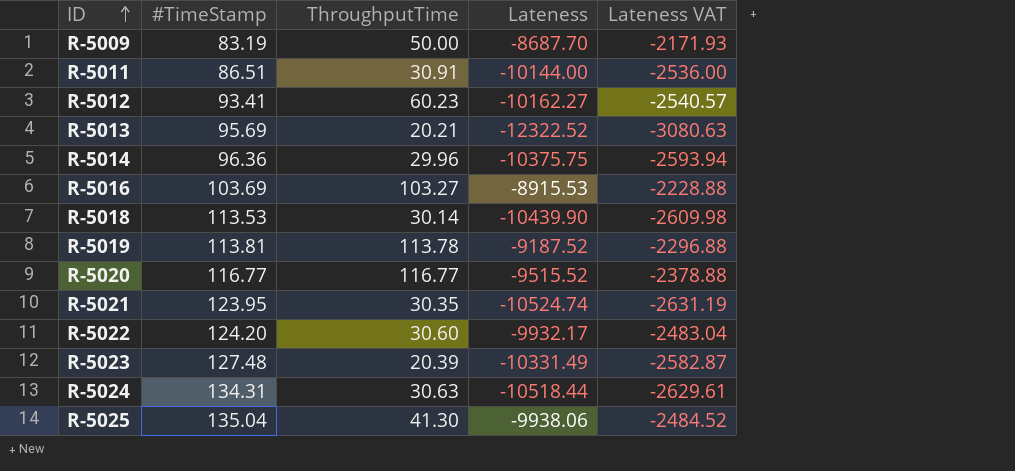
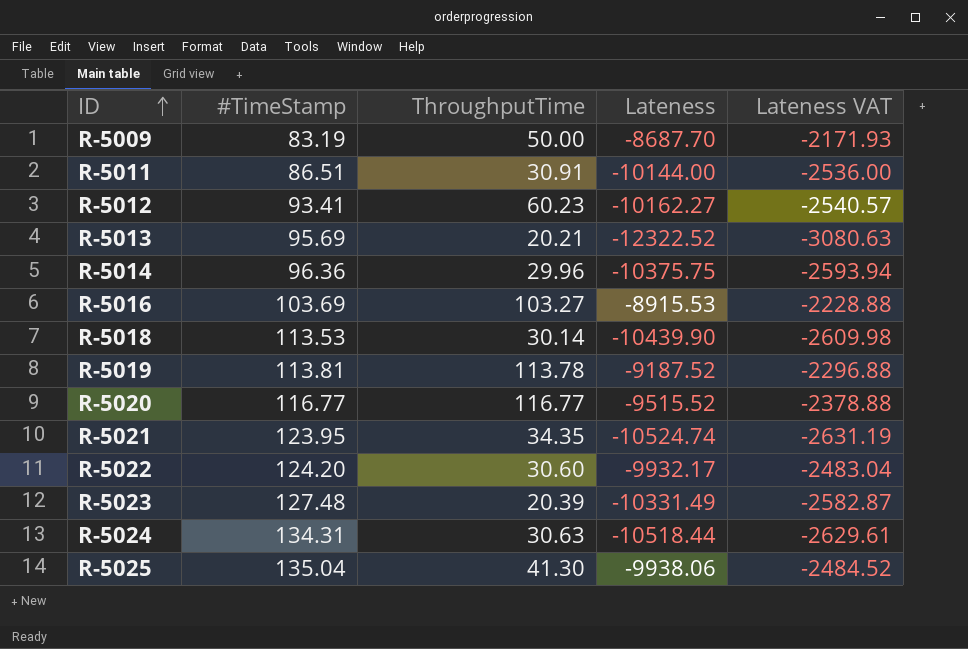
R-5021 | ThroughputTime: 30.35 -> 34.35

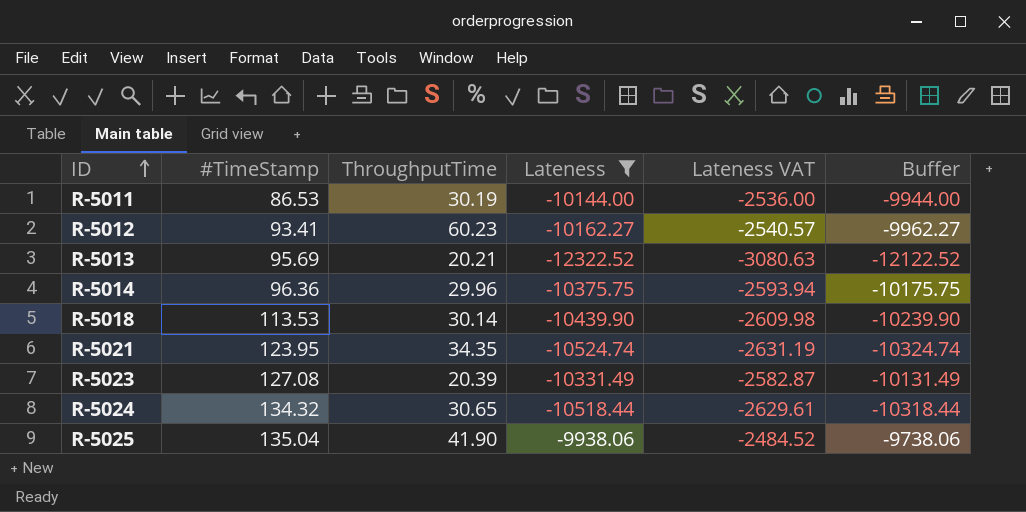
filter: none -> Lateness <= -9938.06
column Buffer | formula: none -> [Lateness] + 200
R-5011 | #TimeStamp: 86.51 -> 86.53
R-5011 | ThroughputTime: 30.91 -> 30.19
R-5023 | #TimeStamp: 127.48 -> 127.08
R-5024 | #TimeStamp: 134.31 -> 134.32
R-5024 | ThroughputTime: 30.63 -> 30.65
R-5025 | ThroughputTime: 41.30 -> 41.90

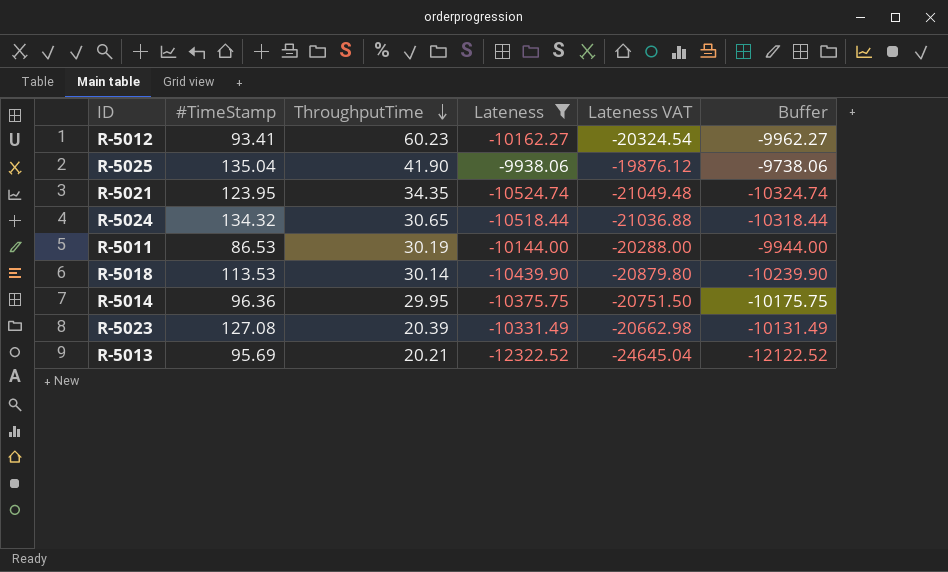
row order: ID ascending -> ThroughputTime descending
column Lateness VAT | formula: [Lateness] * 0.25 -> [Lateness] * 2
R-5014 | ThroughputTime: 29.96 -> 29.95

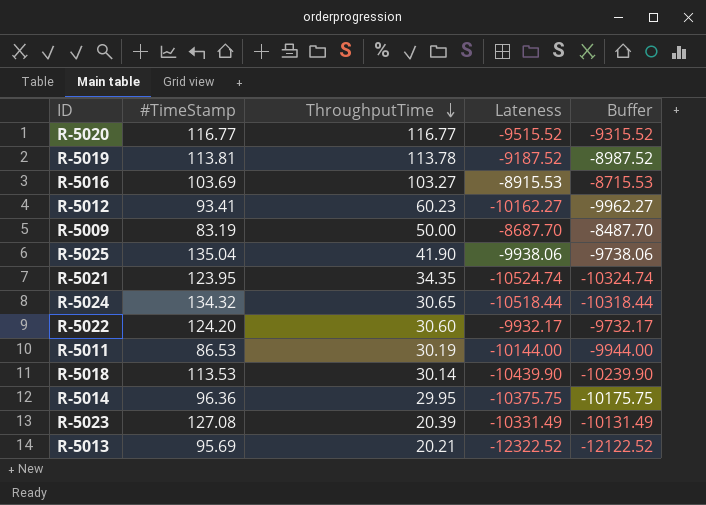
filter: Lateness <= -9938.06 -> none
column Lateness VAT | formula: [Lateness] * 2 -> none

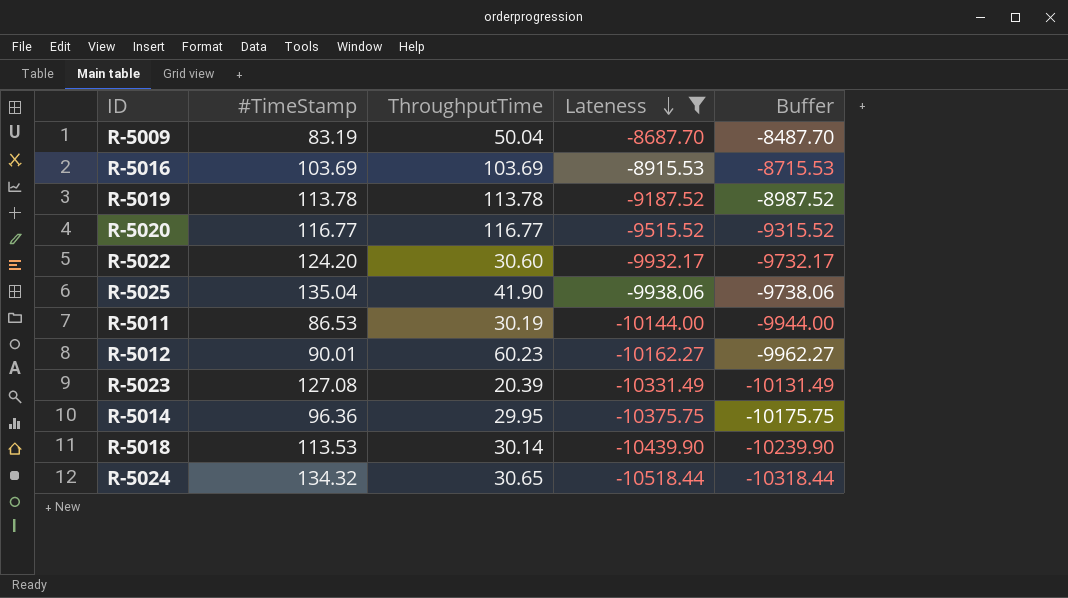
filter: none -> Lateness >= -10518.44
row order: ThroughputTime descending -> Lateness descending
R-5009 | ThroughputTime: 50.00 -> 50.04
R-5016 | ThroughputTime: 103.27 -> 103.69
R-5019 | #TimeStamp: 113.81 -> 113.78
R-5012 | #TimeStamp: 93.41 -> 90.01

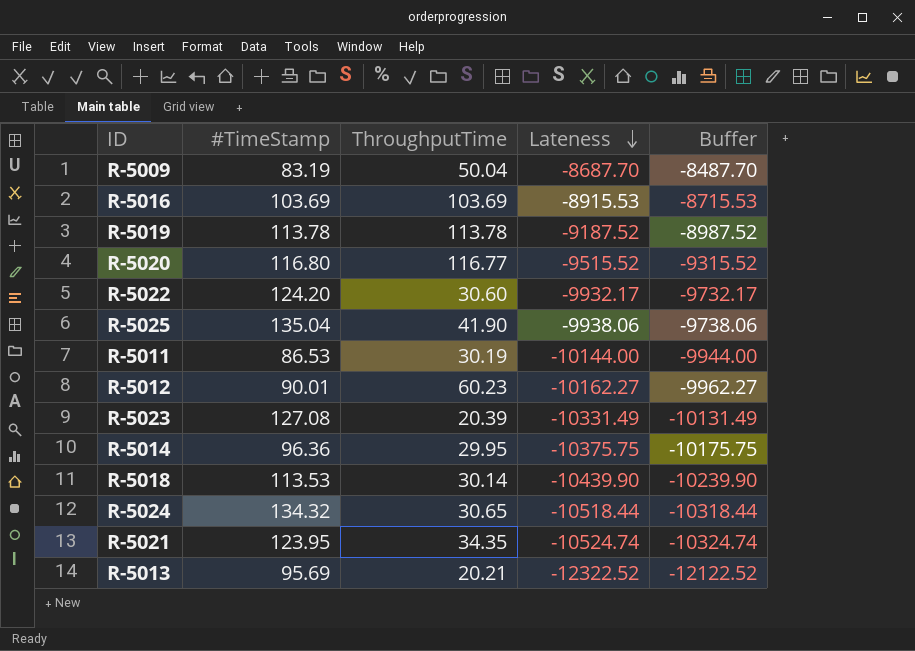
filter: Lateness >= -10518.44 -> none
R-5020 | #TimeStamp: 116.77 -> 116.80

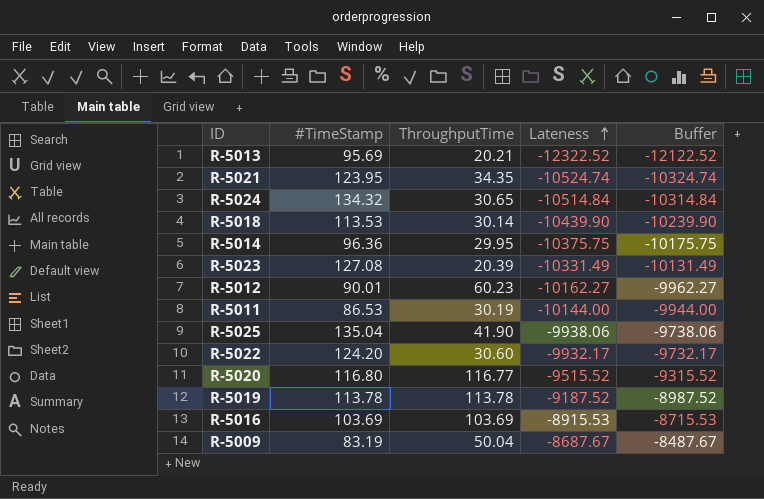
row order: Lateness descending -> Lateness ascending
R-5024 | Lateness: -10518.44 -> -10514.84
R-5024 | Buffer: -10318.44 -> -10314.84
R-5009 | Lateness: -8687.70 -> -8687.67
R-5009 | Buffer: -8487.70 -> -8487.67

